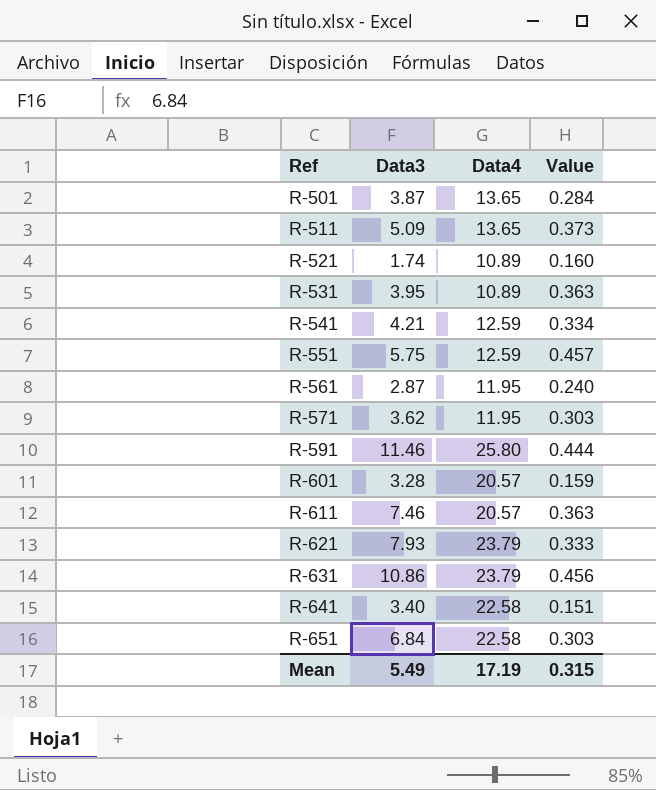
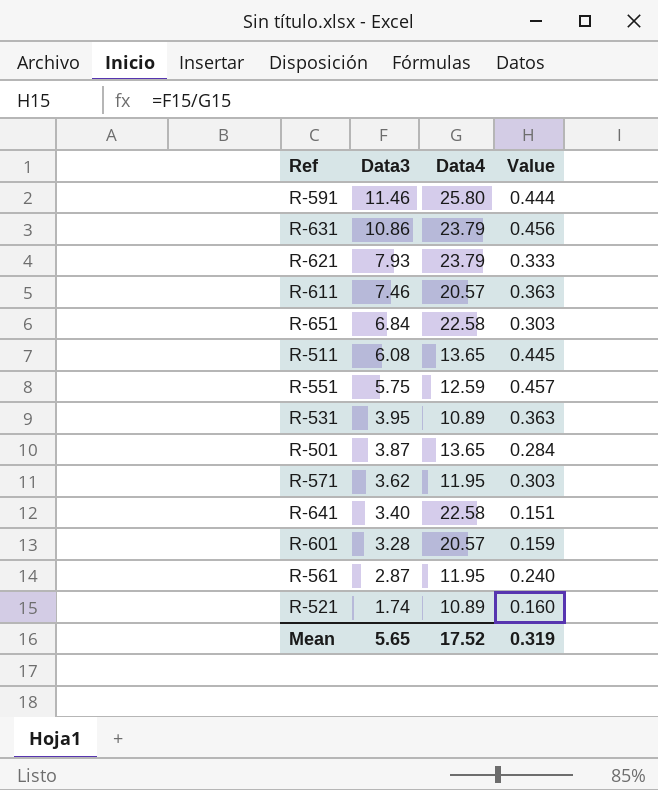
row order: Ref ascending -> Data3 descending
row R-541: 4.21 | 12.59 | 0.334 -> none
R-511 | Data3: 5.09 -> 6.08
R-511 | Value: 0.373 -> 0.445
Mean | Data3: 5.49 -> 5.65
Mean | Data4: 17.19 -> 17.52
Mean | Value: 0.315 -> 0.319

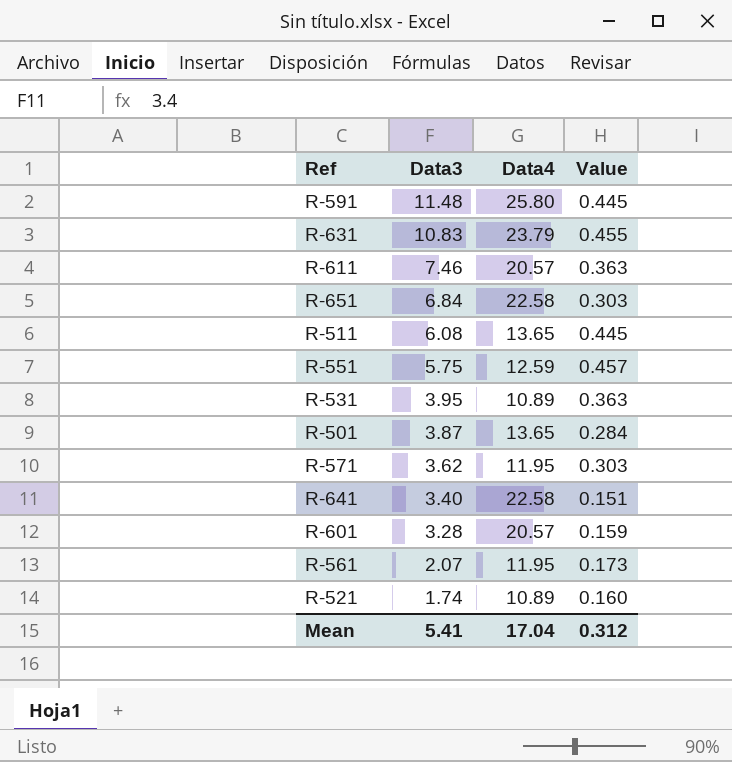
row R-621: 7.93 | 23.79 | 0.333 -> none
R-591 | Data3: 11.46 -> 11.48
R-591 | Value: 0.444 -> 0.445
R-631 | Data3: 10.86 -> 10.83
R-631 | Value: 0.456 -> 0.455
R-561 | Data3: 2.87 -> 2.07
R-561 | Value: 0.240 -> 0.173
Mean | Data3: 5.65 -> 5.41
Mean | Data4: 17.52 -> 17.04
Mean | Value: 0.319 -> 0.312

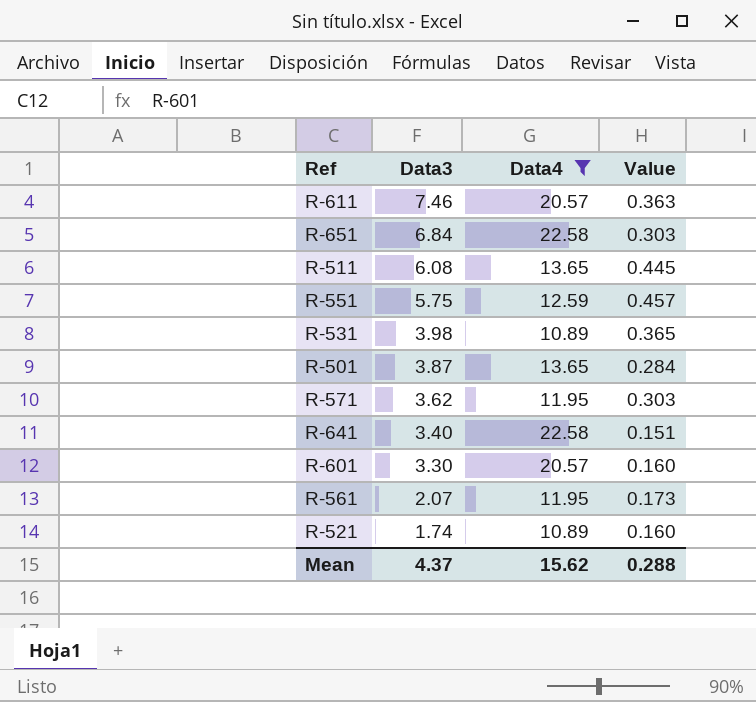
filter: none -> Data4 <= 22.58
R-531 | Data3: 3.95 -> 3.98
R-531 | Value: 0.363 -> 0.365
R-601 | Data3: 3.28 -> 3.30
R-601 | Value: 0.159 -> 0.160
Mean | Data3: 5.41 -> 4.37
Mean | Data4: 17.04 -> 15.62
Mean | Value: 0.312 -> 0.288

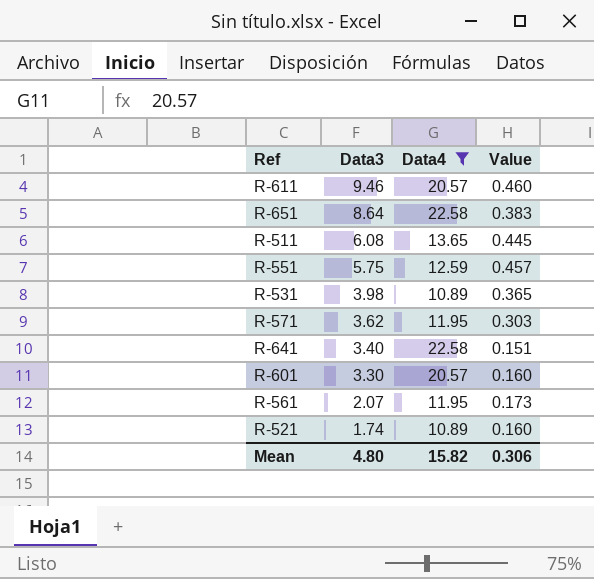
row R-501: 3.87 | 13.65 | 0.284 -> none
R-611 | Data3: 7.46 -> 9.46
R-611 | Value: 0.363 -> 0.460
R-651 | Data3: 6.84 -> 8.64
R-651 | Value: 0.303 -> 0.383
Mean | Data3: 4.37 -> 4.80
Mean | Data4: 15.62 -> 15.82
Mean | Value: 0.288 -> 0.306

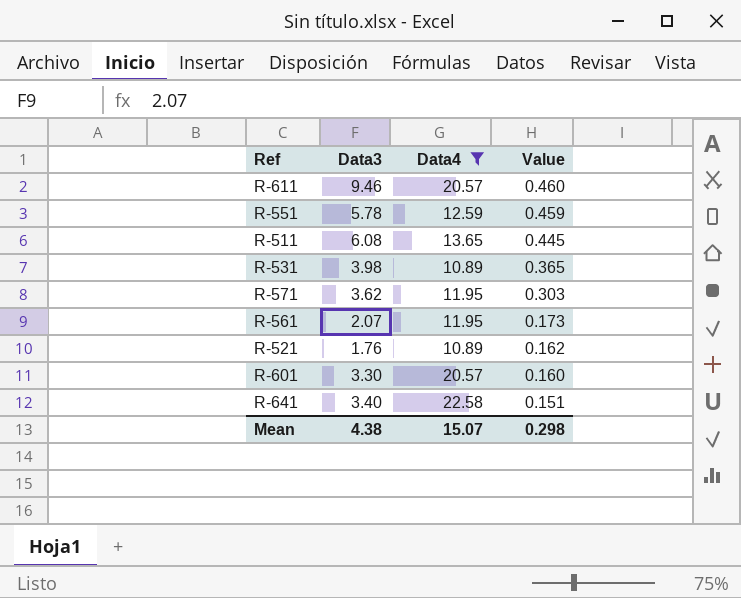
row order: Data3 descending -> Value descending
row R-651: 8.64 | 22.58 | 0.383 -> none
R-551 | Data3: 5.75 -> 5.78
R-551 | Value: 0.457 -> 0.459
R-521 | Data3: 1.74 -> 1.76
R-521 | Value: 0.160 -> 0.162
Mean | Data3: 4.80 -> 4.38
Mean | Data4: 15.82 -> 15.07
Mean | Value: 0.306 -> 0.298

